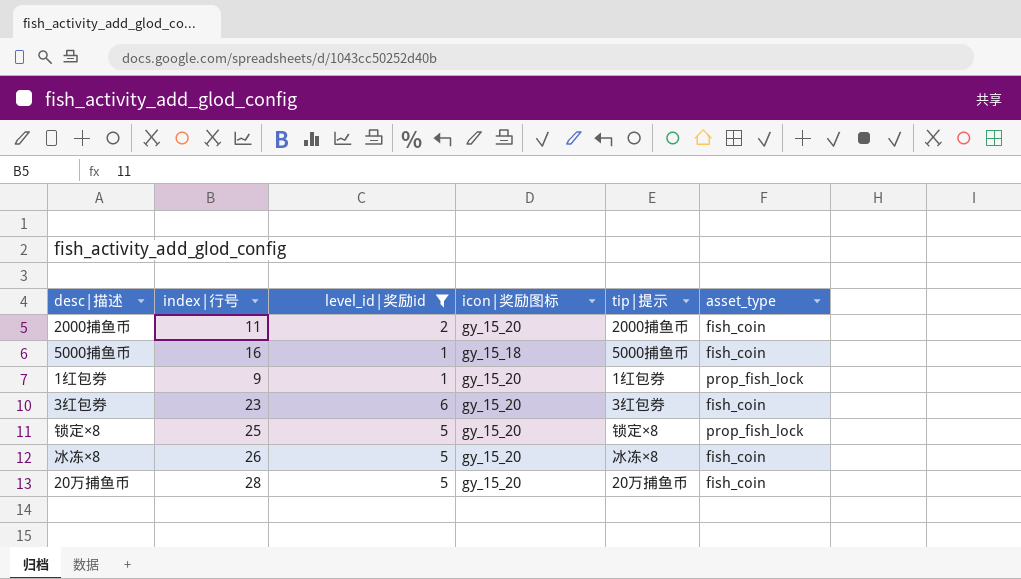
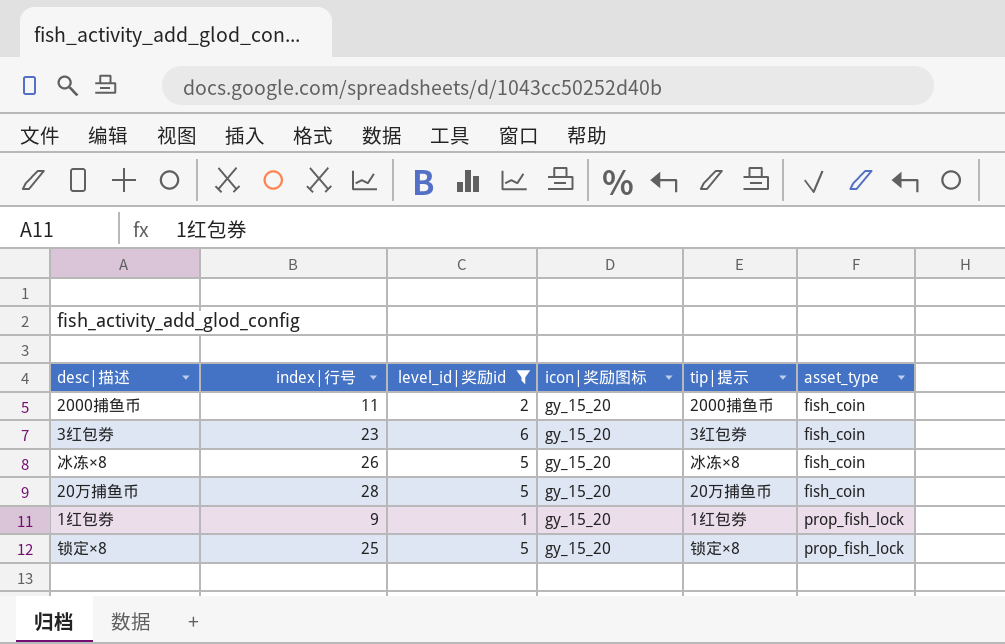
row order: none -> asset_type ascending
row 5000捕鱼币: 16 | 1 | gy_15_18 | 5000捕鱼币 | fish_coin -> none

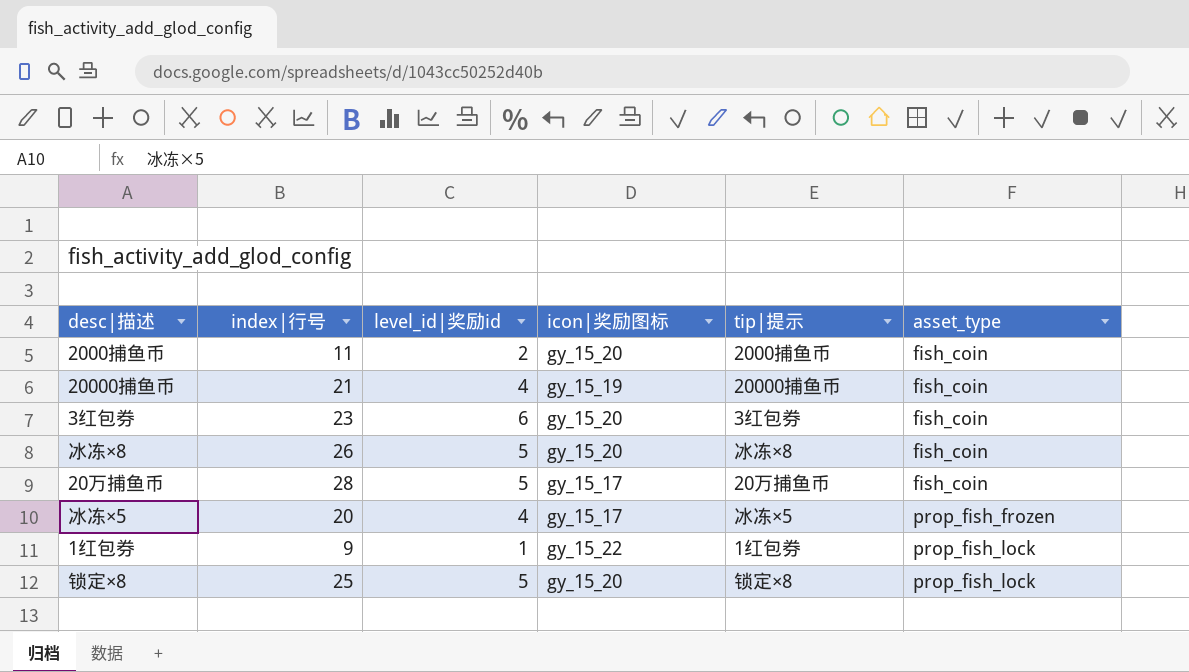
filter: level_id|奖励id != 4 -> none
20万捕鱼币 | icon|奖励图标: gy_15_20 -> gy_15_17
1红包券 | icon|奖励图标: gy_15_20 -> gy_15_22

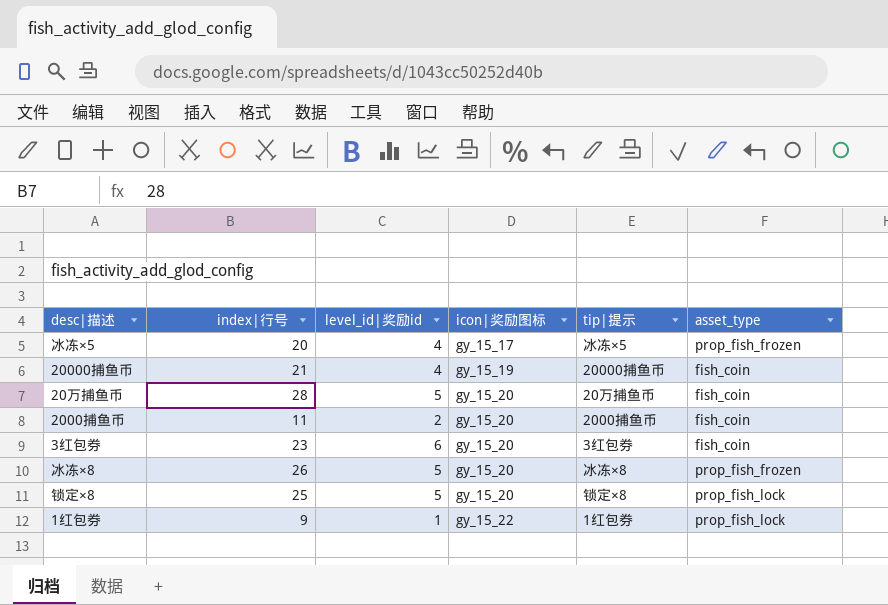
row order: asset_type ascending -> icon|奖励图标 ascending
20万捕鱼币 | icon|奖励图标: gy_15_17 -> gy_15_20
冰冻×8 | asset_type: fish_coin -> prop_fish_frozen

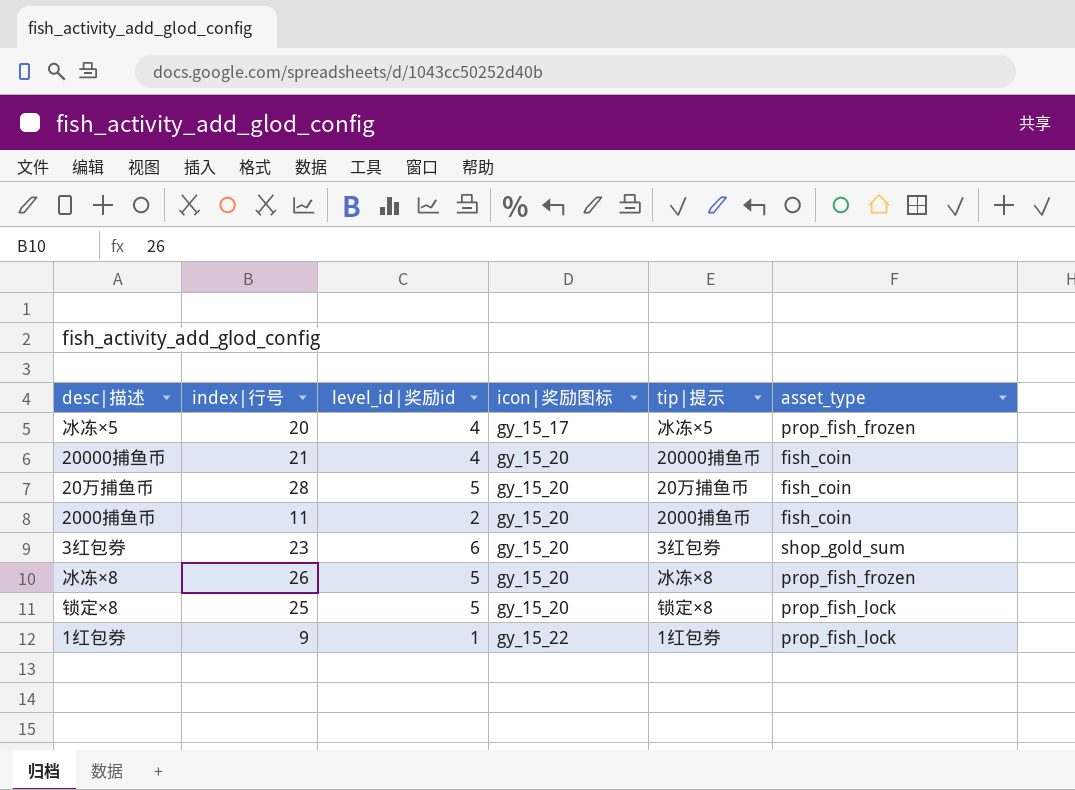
20000捕鱼币 | icon|奖励图标: gy_15_19 -> gy_15_20
3红包券 | asset_type: fish_coin -> shop_gold_sum

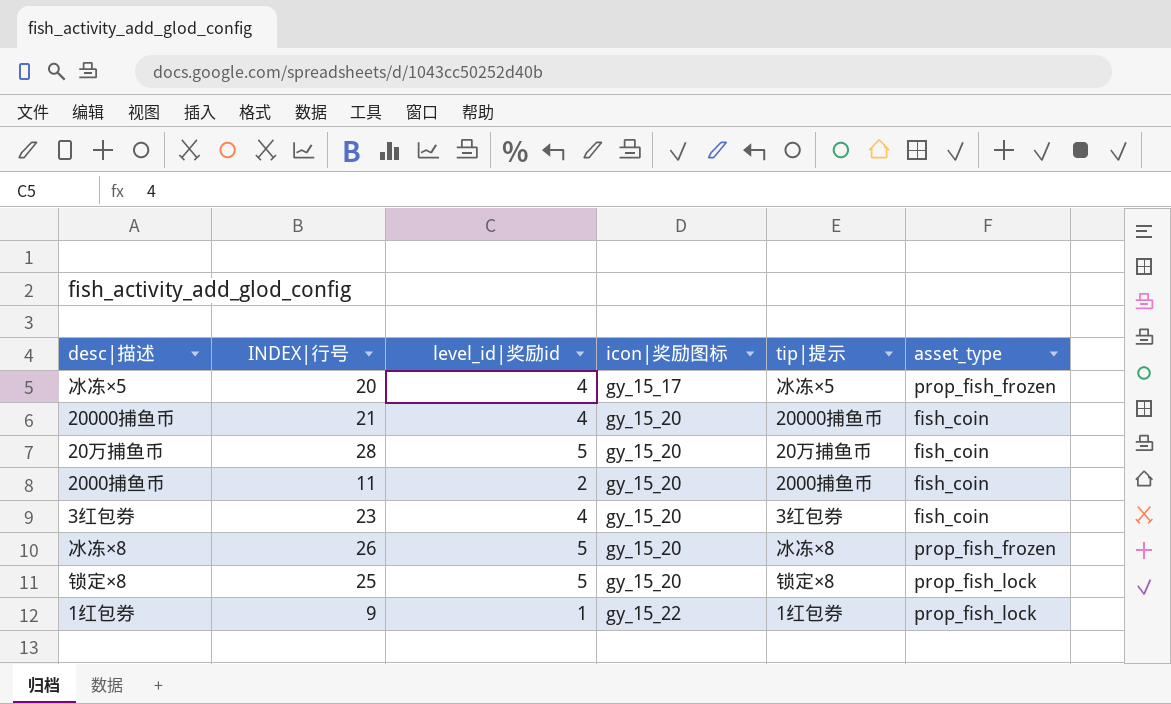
column name: index|行号 -> INDEX|行号
3红包券 | level_id|奖励id: 6 -> 4
3红包券 | asset_type: shop_gold_sum -> fish_coin

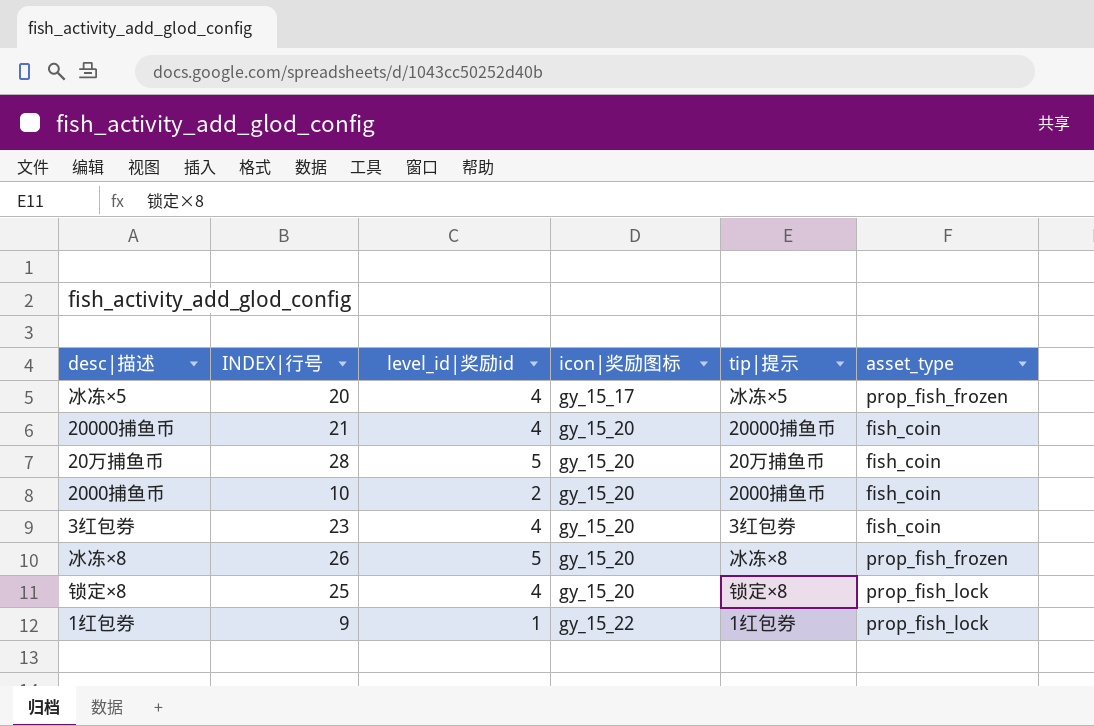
2000捕鱼币 | INDEX|行号: 11 -> 10
锁定×8 | level_id|奖励id: 5 -> 4

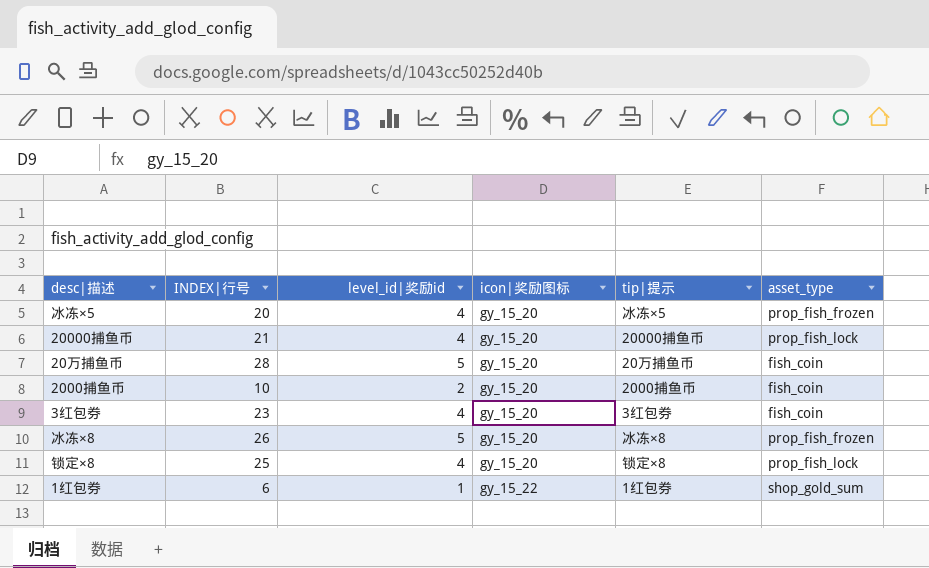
冰冻×5 | icon|奖励图标: gy_15_17 -> gy_15_20
20000捕鱼币 | asset_type: fish_coin -> prop_fish_lock
1红包券 | INDEX|行号: 9 -> 6
1红包券 | asset_type: prop_fish_lock -> shop_gold_sum

